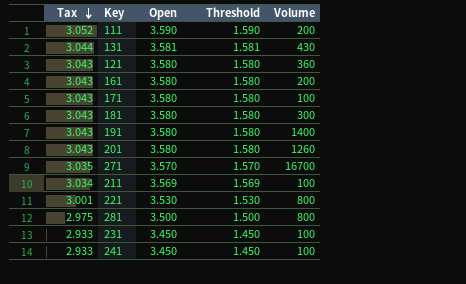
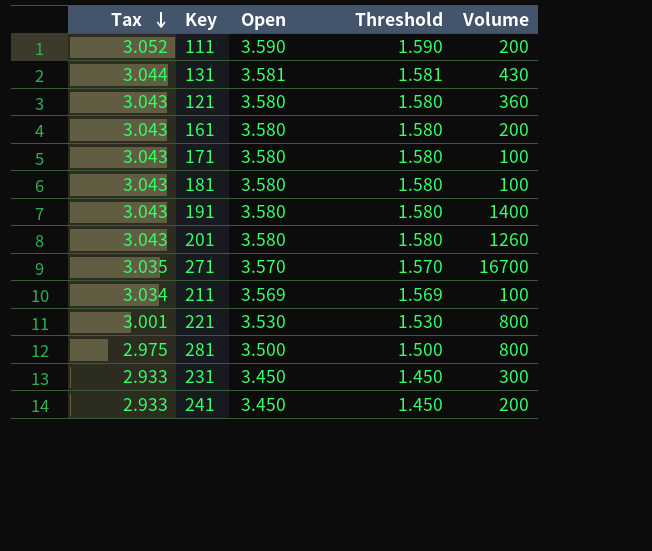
181 | Volume: 300 -> 100
231 | Volume: 100 -> 300
241 | Volume: 100 -> 200

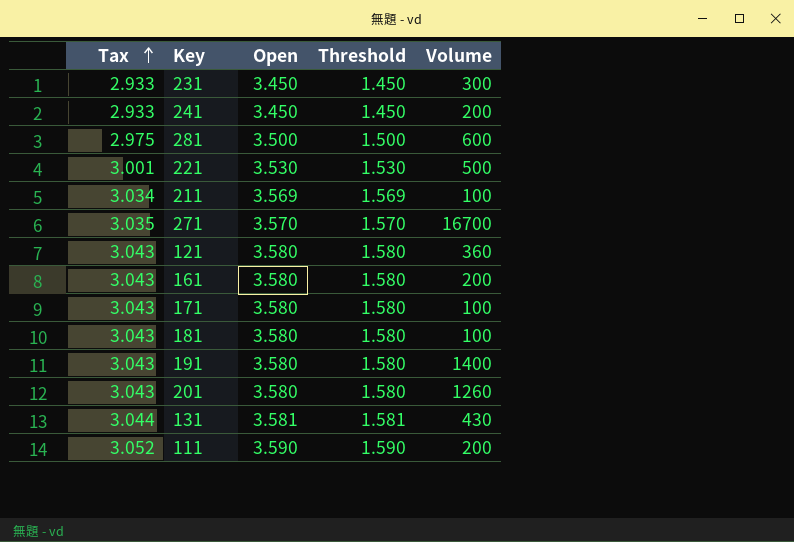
row order: Tax descending -> Tax ascending
281 | Volume: 800 -> 600
221 | Volume: 800 -> 500

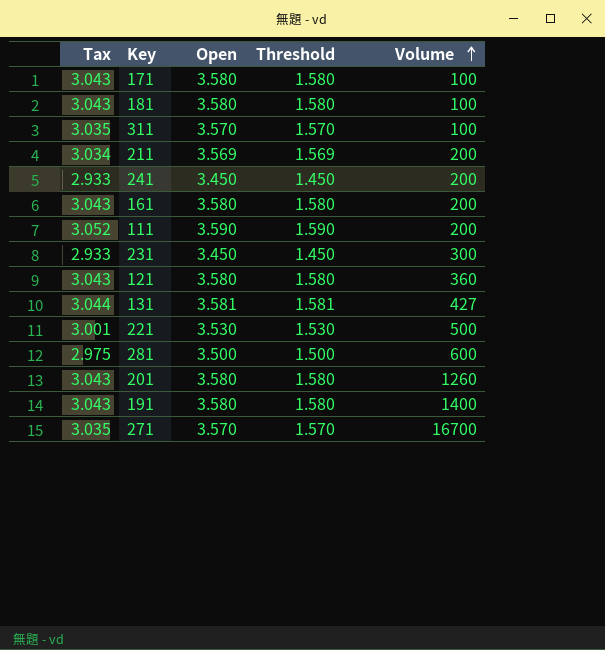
row order: Tax ascending -> Volume ascending
row 311: none -> 3.035 | 3.570 | 1.570 | 100
211 | Volume: 100 -> 200
131 | Volume: 430 -> 427

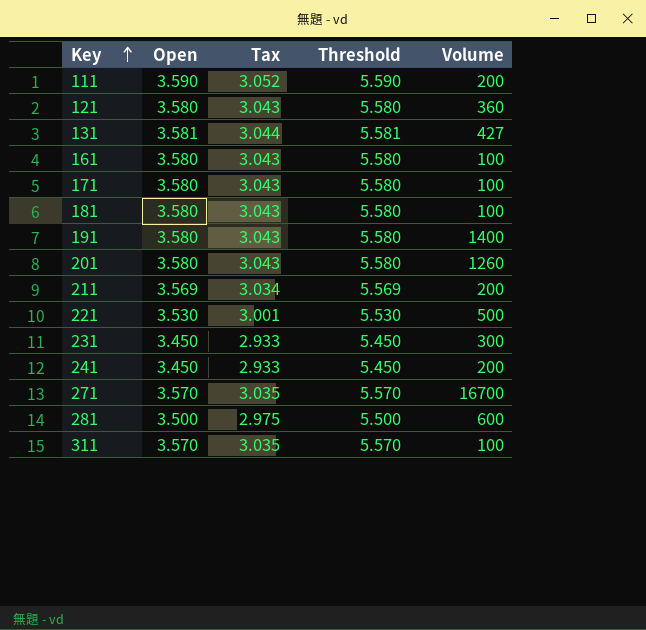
row order: Volume ascending -> Key ascending
column Tax | position: 1 -> 3
column Threshold | formula: [Open] - 2 -> [Open] + 2
161 | Volume: 200 -> 100

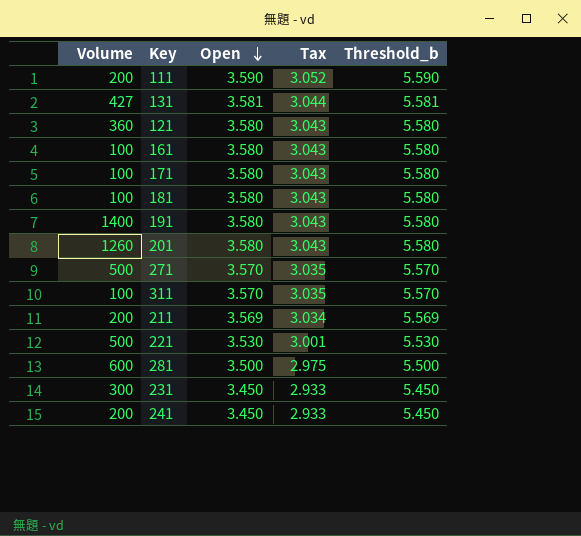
row order: Key ascending -> Open descending
column Volume | position: 5 -> 1
column name: Threshold -> Threshold_b
271 | Volume: 16700 -> 500

